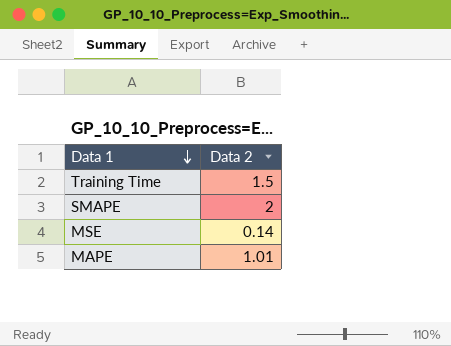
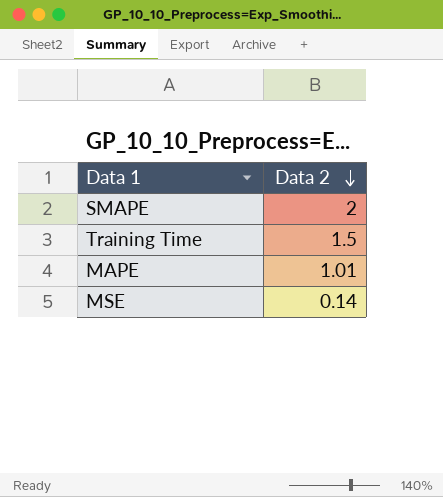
row order: Data 1 descending -> Data 2 descending

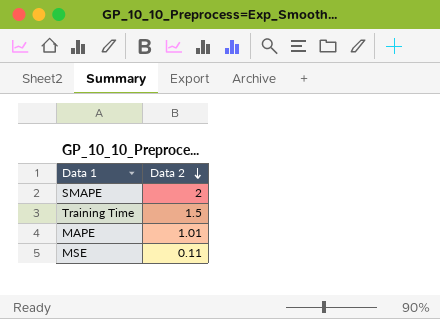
MSE | Data 2: 0.14 -> 0.11

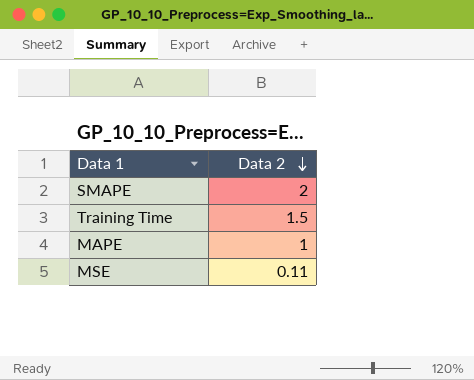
MAPE | Data 2: 1.01 -> 1

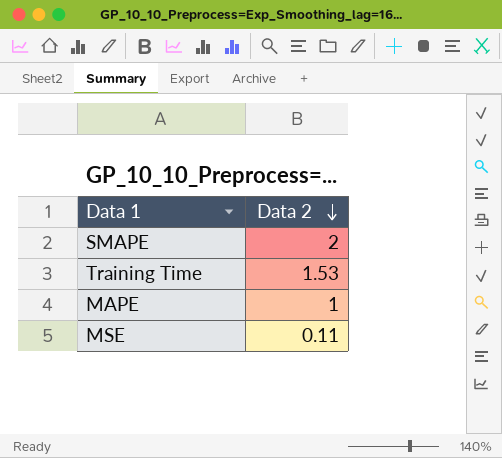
Training Time | Data 2: 1.5 -> 1.53

